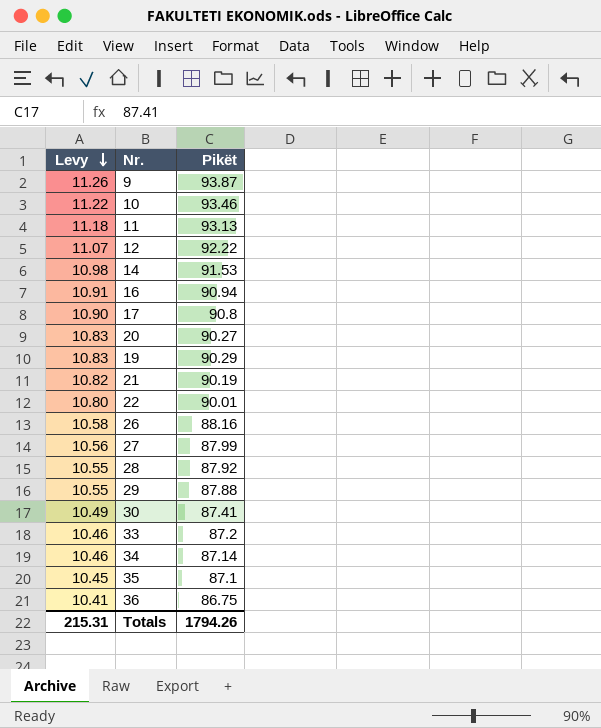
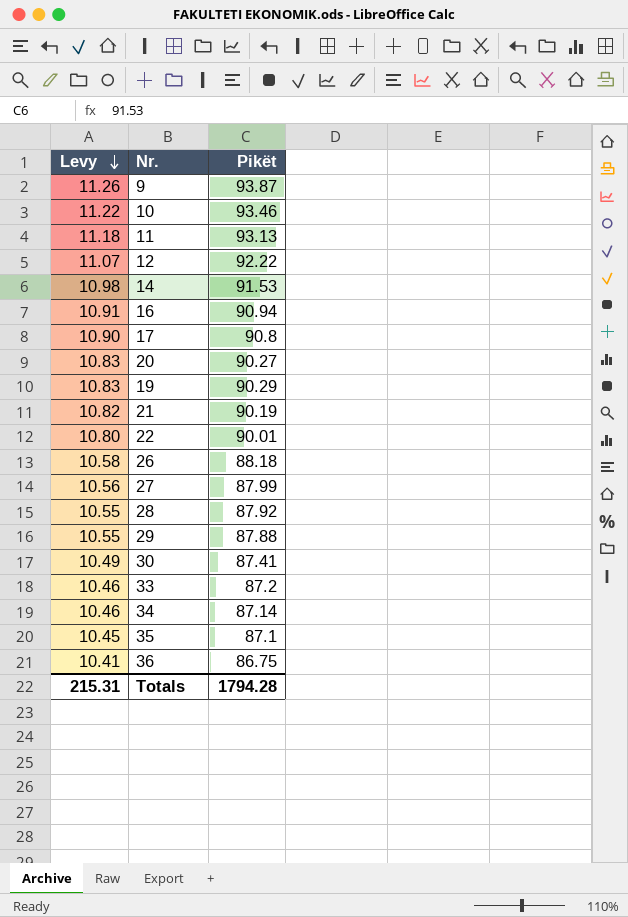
26 | Pikët: 88.16 -> 88.18
Totals | Pikët: 1794.26 -> 1794.28

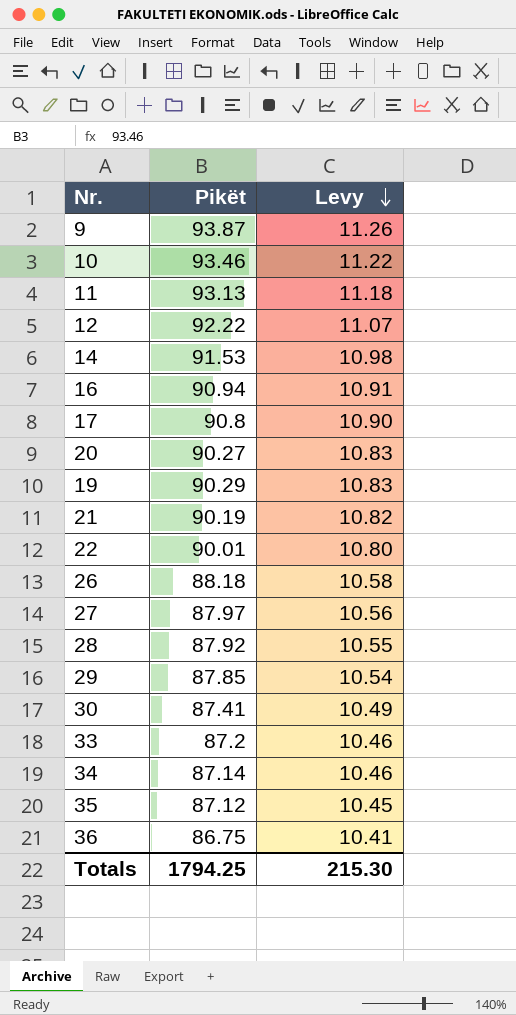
column Levy | position: 1 -> 3
27 | Pikët: 87.99 -> 87.97
29 | Pikët: 87.88 -> 87.85
29 | Levy: 10.55 -> 10.54
35 | Pikët: 87.1 -> 87.12
Totals | Pikët: 1794.28 -> 1794.25
Totals | Levy: 215.31 -> 215.30

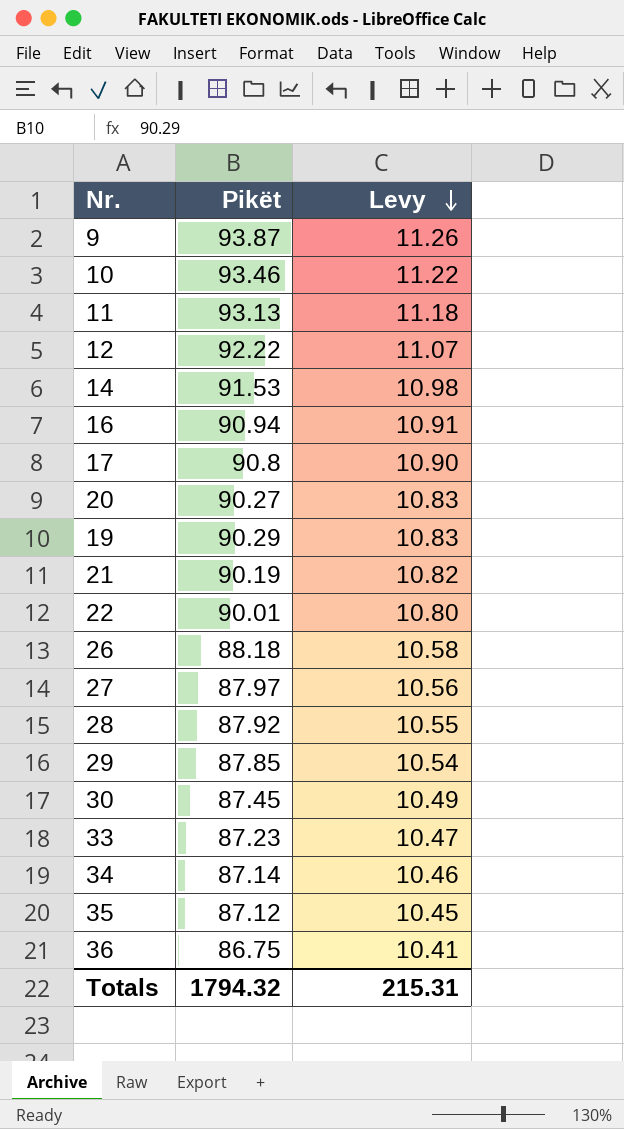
30 | Pikët: 87.41 -> 87.45
33 | Pikët: 87.2 -> 87.23
33 | Levy: 10.46 -> 10.47
Totals | Pikët: 1794.25 -> 1794.32
Totals | Levy: 215.30 -> 215.31

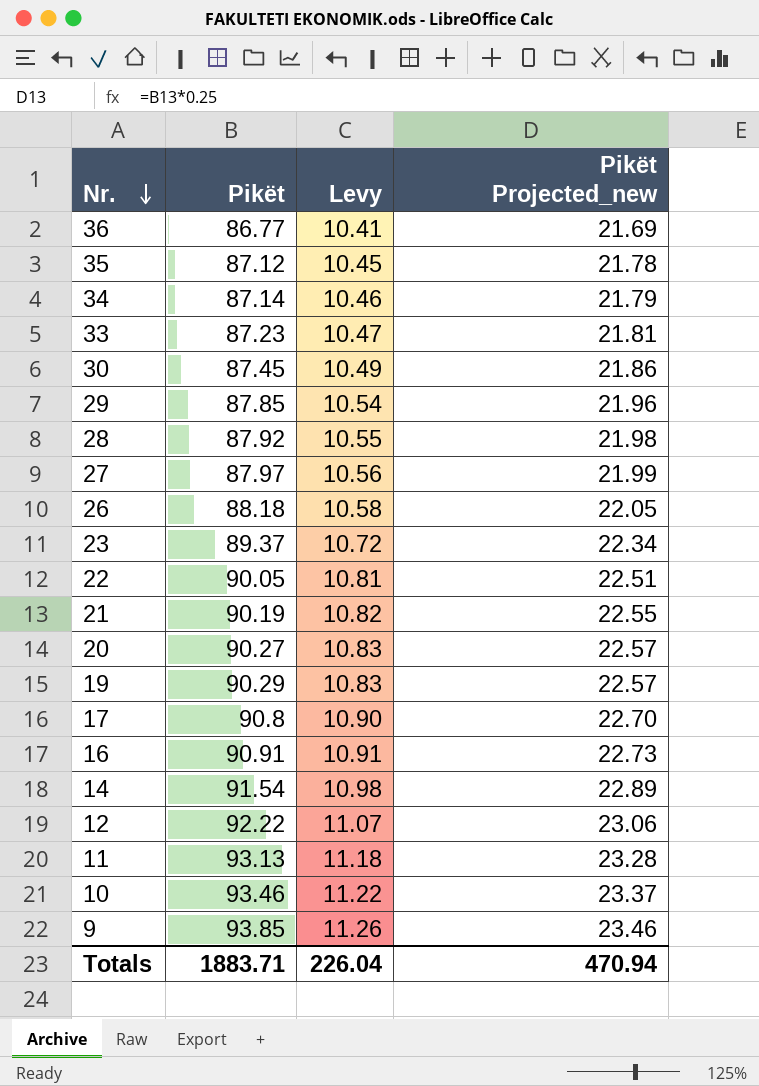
row order: Levy descending -> Nr. descending
column Pikët Projected_new | formula: none -> [Pikët] * 0.25
36 | Pikët: 86.75 -> 86.77
row 23: none -> 89.37 | 10.72 | 22.34
22 | Pikët: 90.01 -> 90.05
22 | Levy: 10.80 -> 10.81
16 | Pikët: 90.94 -> 90.91
14 | Pikët: 91.53 -> 91.54
9 | Pikët: 93.87 -> 93.85
Totals | Pikët: 1794.32 -> 1883.71
Totals | Levy: 215.31 -> 226.04

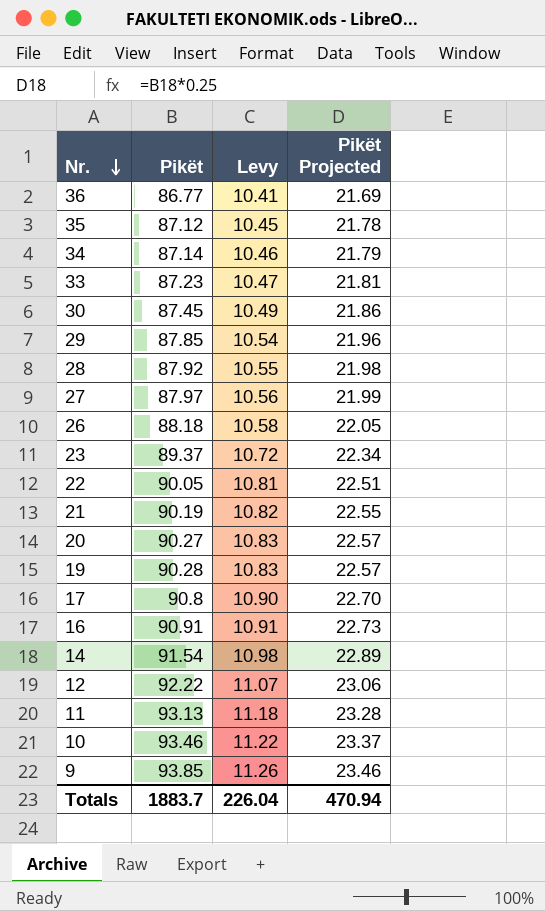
column name: Pikët Projected_new -> Pikët Projected
19 | Pikët: 90.29 -> 90.28
Totals | Pikët: 1883.71 -> 1883.7

